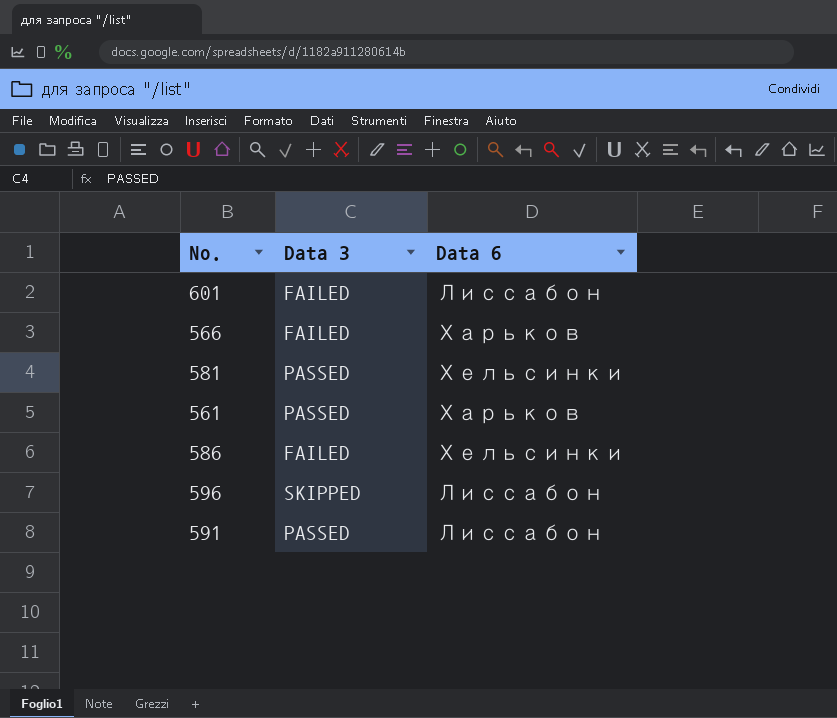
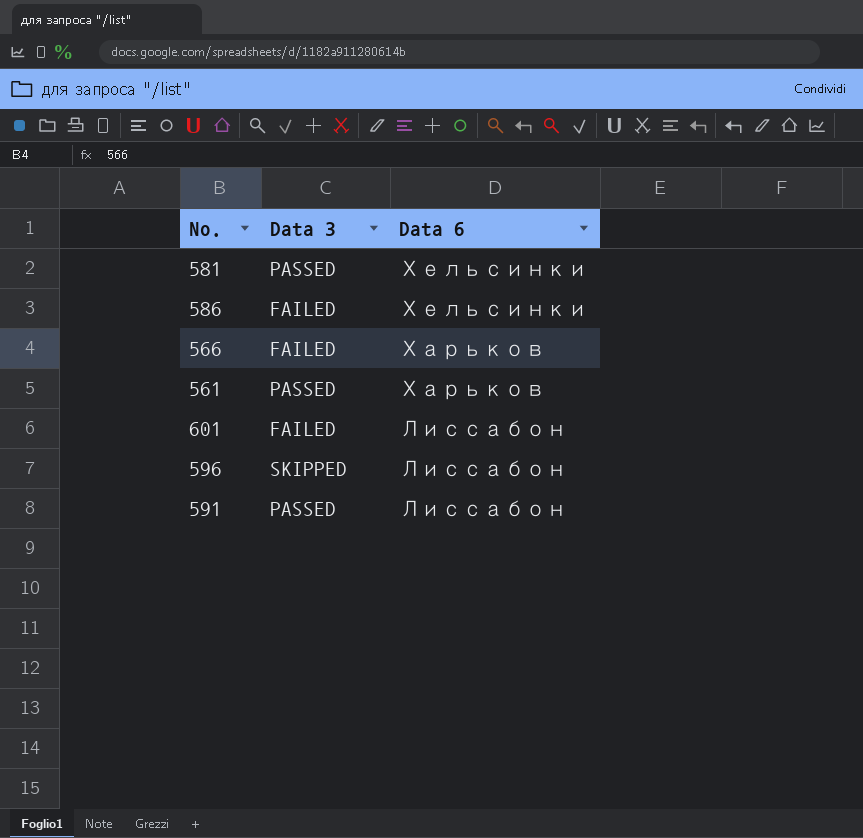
row order: none -> Data 6 descending

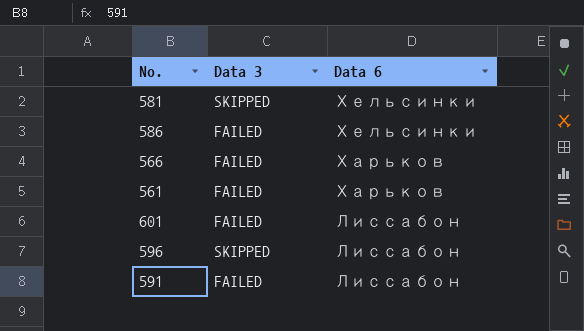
581 | Data 3: PASSED -> SKIPPED
561 | Data 3: PASSED -> FAILED
591 | Data 3: PASSED -> FAILED

